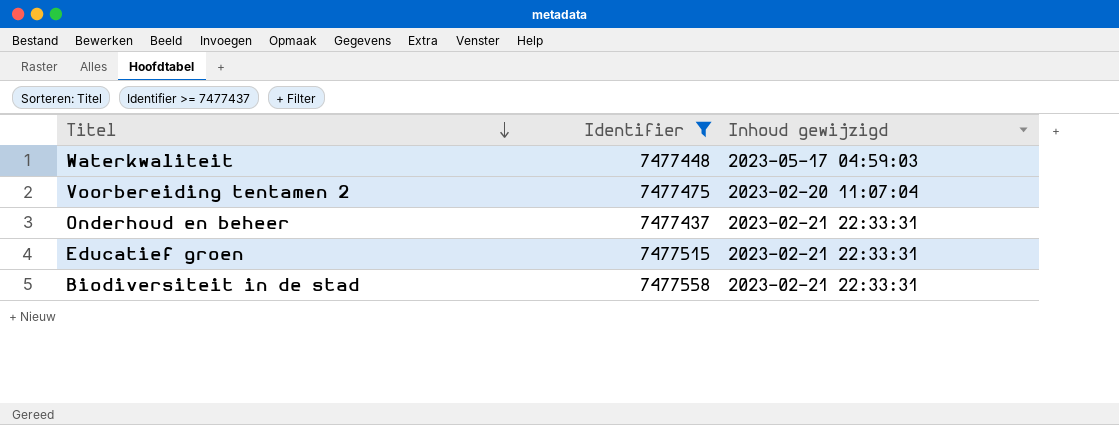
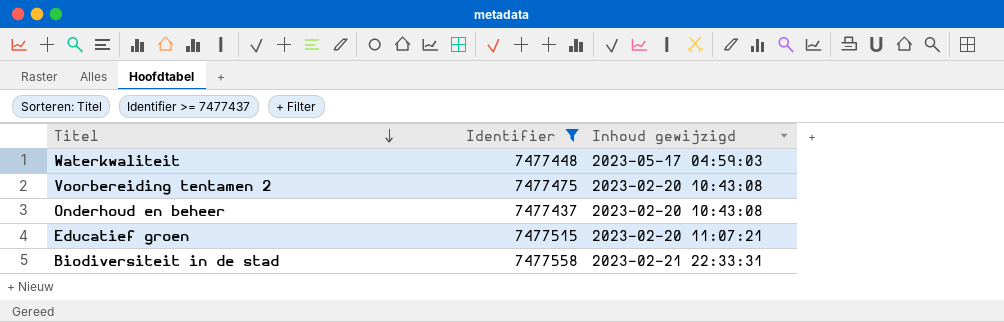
Voorbereiding tentamen 2 | Inhoud gewijzigd: 2023-02-20 11:07:04 -> 2023-02-20 10:43:08
Onderhoud en beheer | Inhoud gewijzigd: 2023-02-21 22:33:31 -> 2023-02-20 10:43:08
Educatief groen | Inhoud gewijzigd: 2023-02-21 22:33:31 -> 2023-02-20 11:07:21

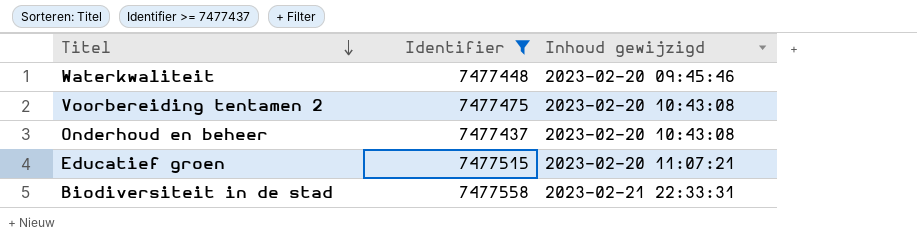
Waterkwaliteit | Inhoud gewijzigd: 2023-05-17 04:59:03 -> 2023-02-20 09:45:46

